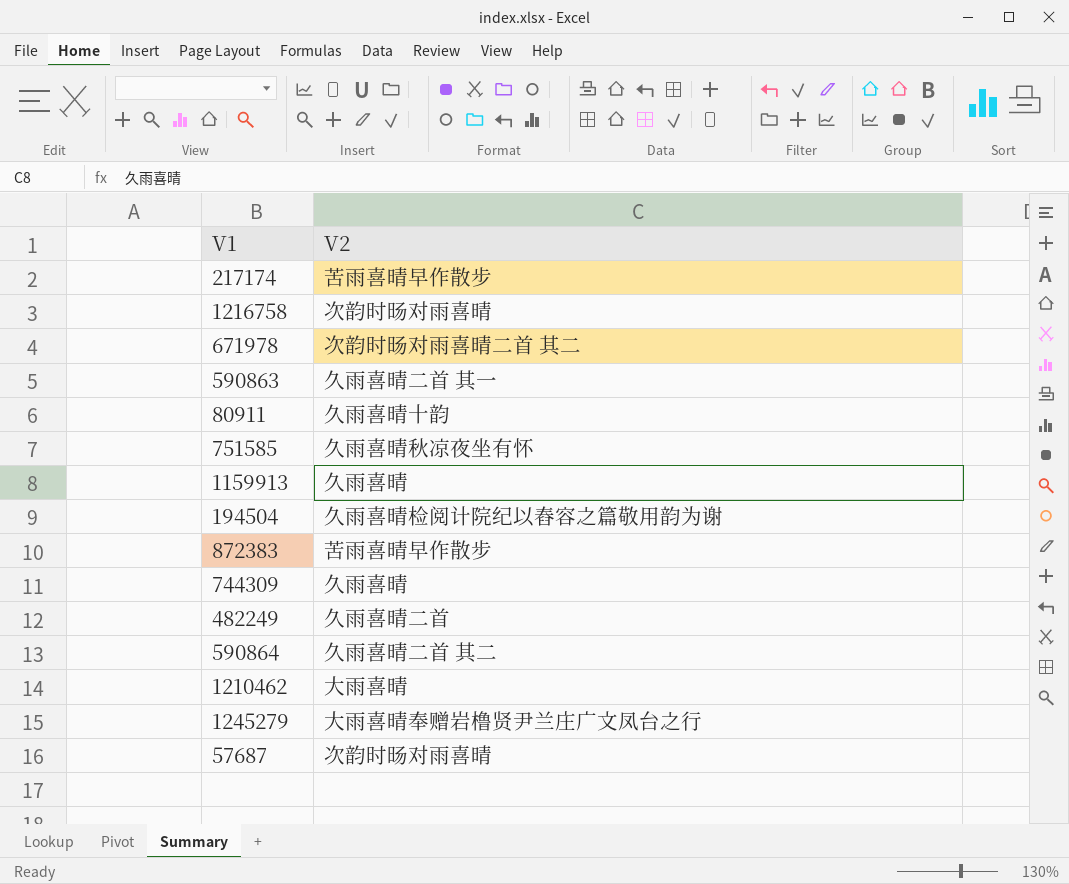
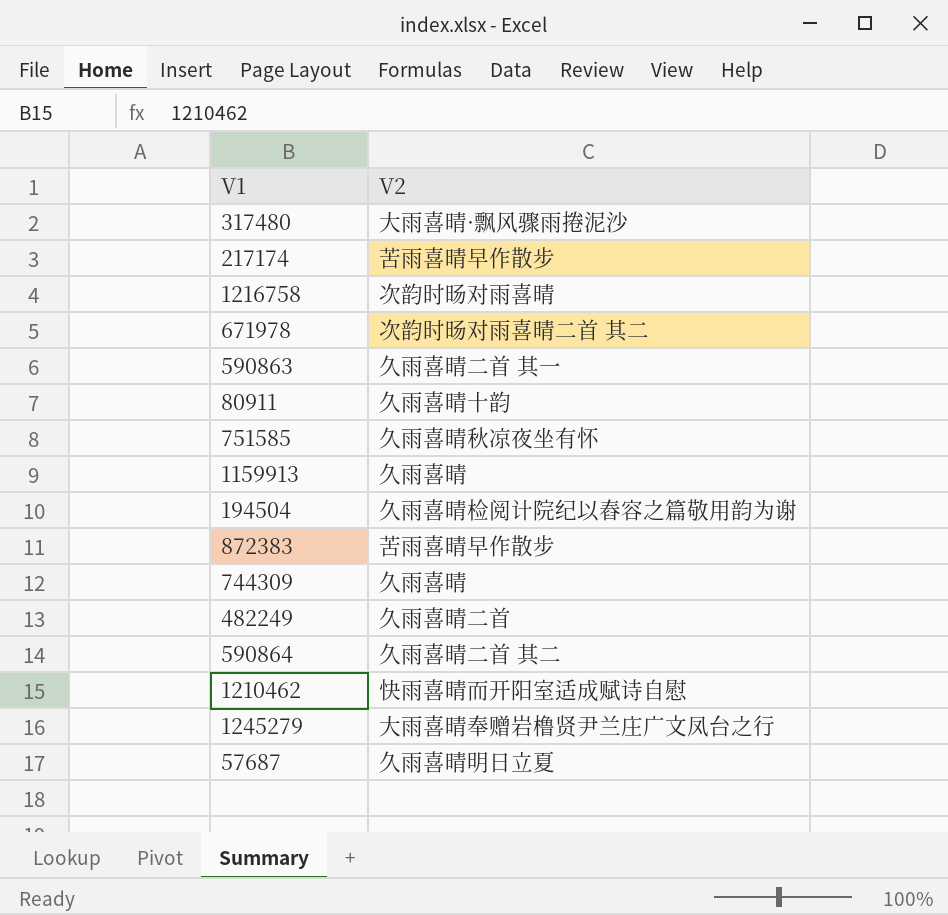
row 317480: none -> 大雨喜晴·飘风骤雨捲泥沙
1210462 | V2: 大雨喜晴 -> 快雨喜晴而开阳室适成赋诗自慰
57687 | V2: 次韵时旸对雨喜晴 -> 久雨喜晴明日立夏

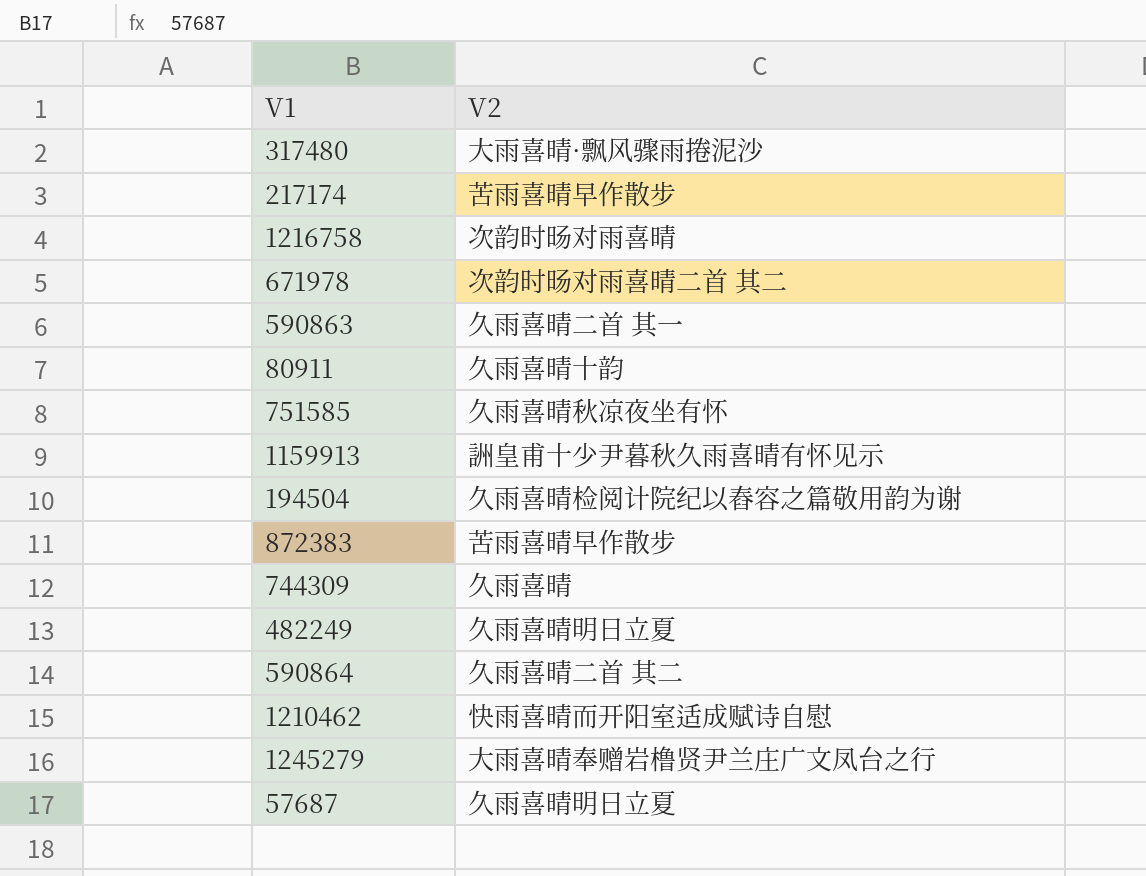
1159913 | V2: 久雨喜晴 -> 詶皇甫十少尹暮秋久雨喜晴有怀见示
482249 | V2: 久雨喜晴二首 -> 久雨喜晴明日立夏

